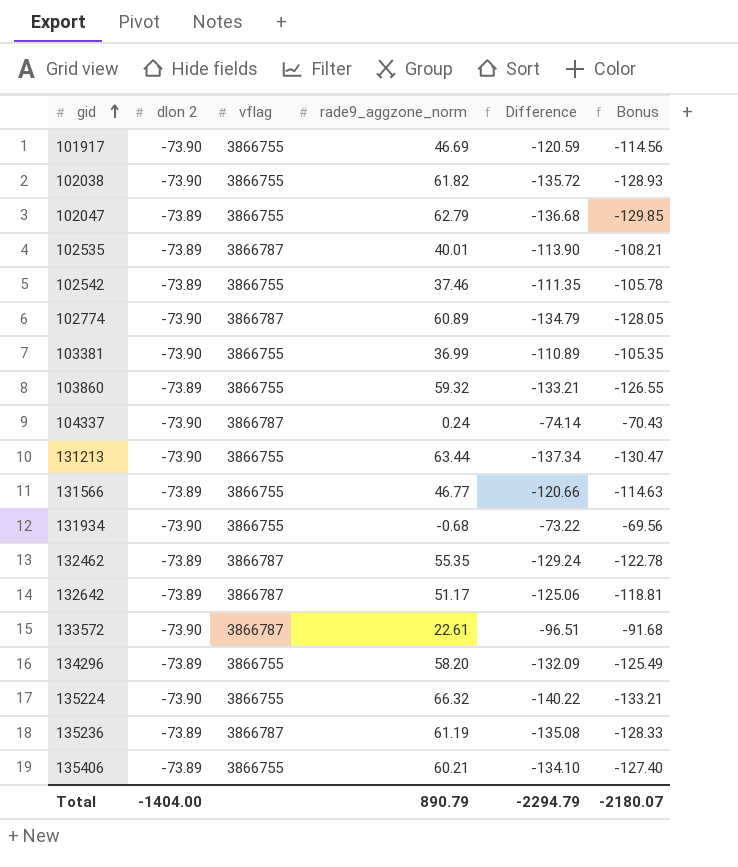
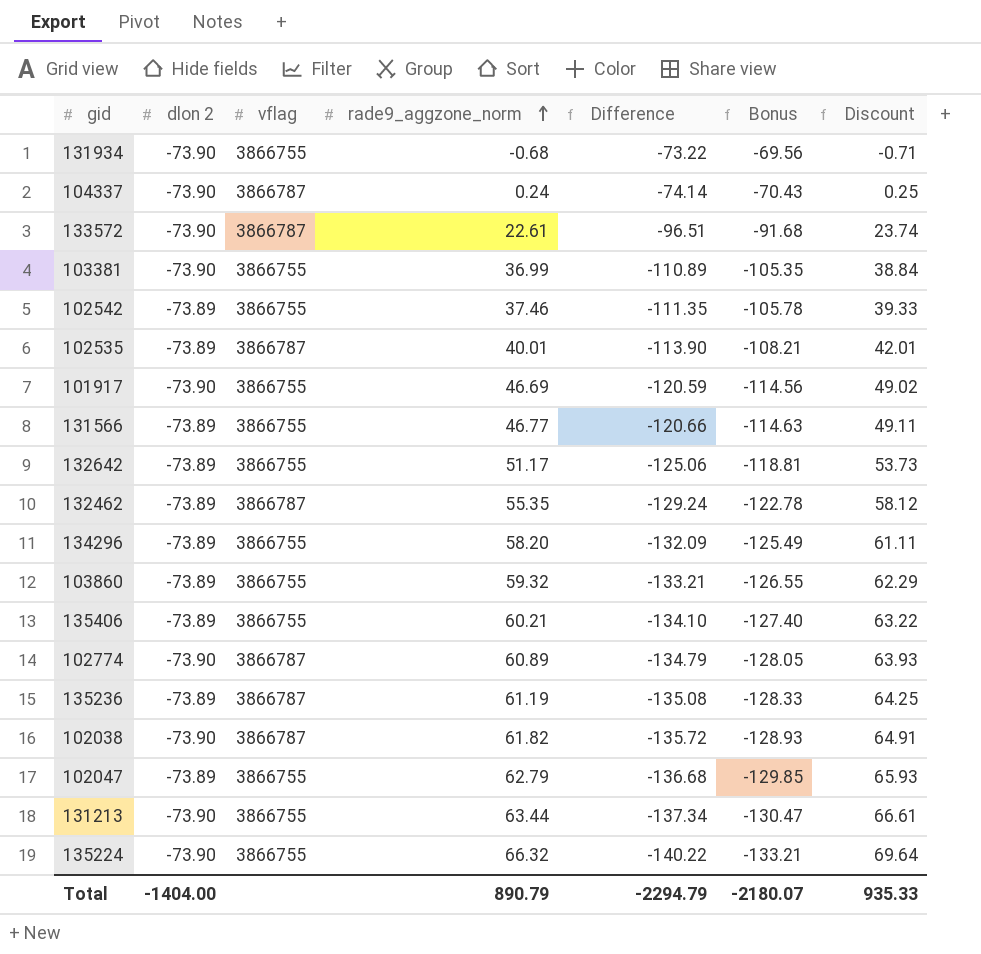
row order: gid ascending -> rade9_aggzone_norm ascending
column Discount | formula: none -> [rade9_aggzone_norm] * 1.05
132642 | vflag: 3866787 -> 3866755
102038 | vflag: 3866755 -> 3866787

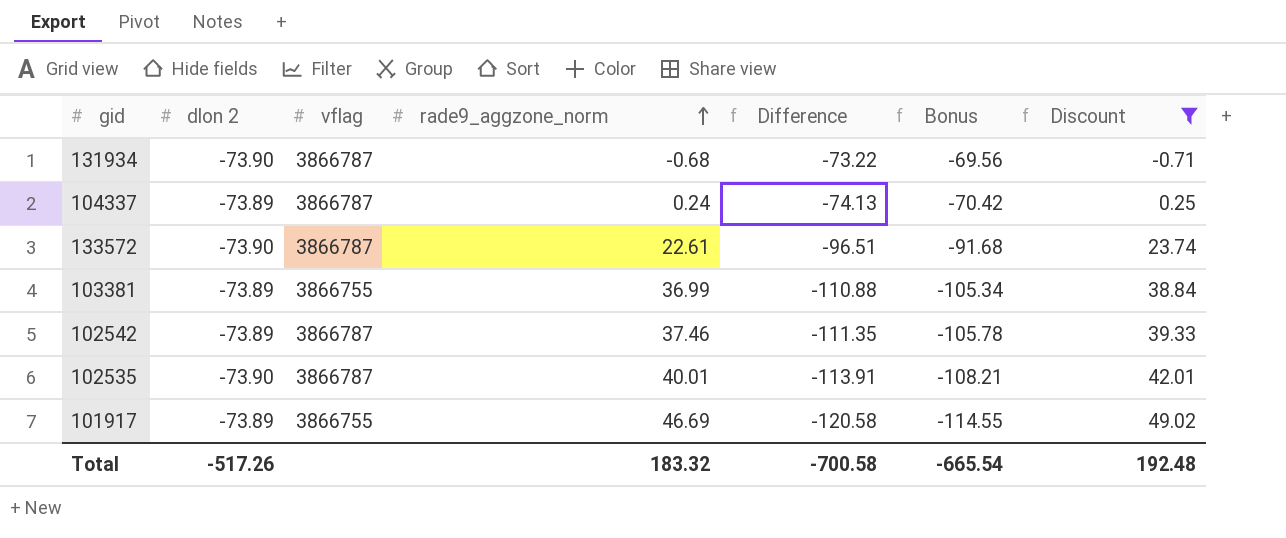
filter: none -> Discount <= 49.02
131934 | vflag: 3866755 -> 3866787
104337 | dlon 2: -73.90 -> -73.89
104337 | Difference: -74.14 -> -74.13
104337 | Bonus: -70.43 -> -70.42
103381 | dlon 2: -73.90 -> -73.89
103381 | Difference: -110.89 -> -110.88
103381 | Bonus: -105.35 -> -105.34
102542 | vflag: 3866755 -> 3866787
102535 | dlon 2: -73.89 -> -73.90
102535 | Difference: -113.90 -> -113.91
101917 | dlon 2: -73.90 -> -73.89
101917 | Difference: -120.59 -> -120.58
101917 | Bonus: -114.56 -> -114.55
Total | dlon 2: -1404.00 -> -517.26
Total | rade9_aggzone_norm: 890.79 -> 183.32
Total | Difference: -2294.79 -> -700.58
Total | Bonus: -2180.07 -> -665.54
Total | Discount: 935.33 -> 192.48

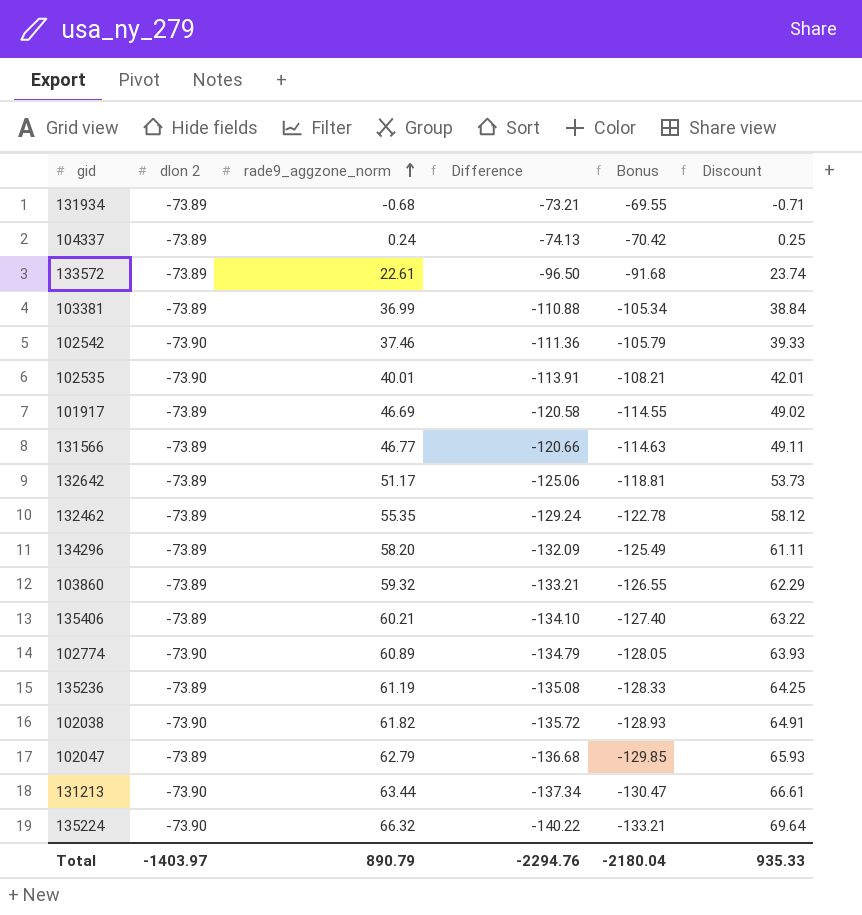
filter: Discount <= 49.02 -> none
column vflag | position: 3 -> none
131934 | dlon 2: -73.90 -> -73.89
131934 | Difference: -73.22 -> -73.21
131934 | Bonus: -69.56 -> -69.55
133572 | dlon 2: -73.90 -> -73.89
133572 | Difference: -96.51 -> -96.50
102542 | dlon 2: -73.89 -> -73.90
102542 | Difference: -111.35 -> -111.36
102542 | Bonus: -105.78 -> -105.79
Total | dlon 2: -517.26 -> -1403.97
Total | rade9_aggzone_norm: 183.32 -> 890.79
Total | Difference: -700.58 -> -2294.76
Total | Bonus: -665.54 -> -2180.04
Total | Discount: 192.48 -> 935.33

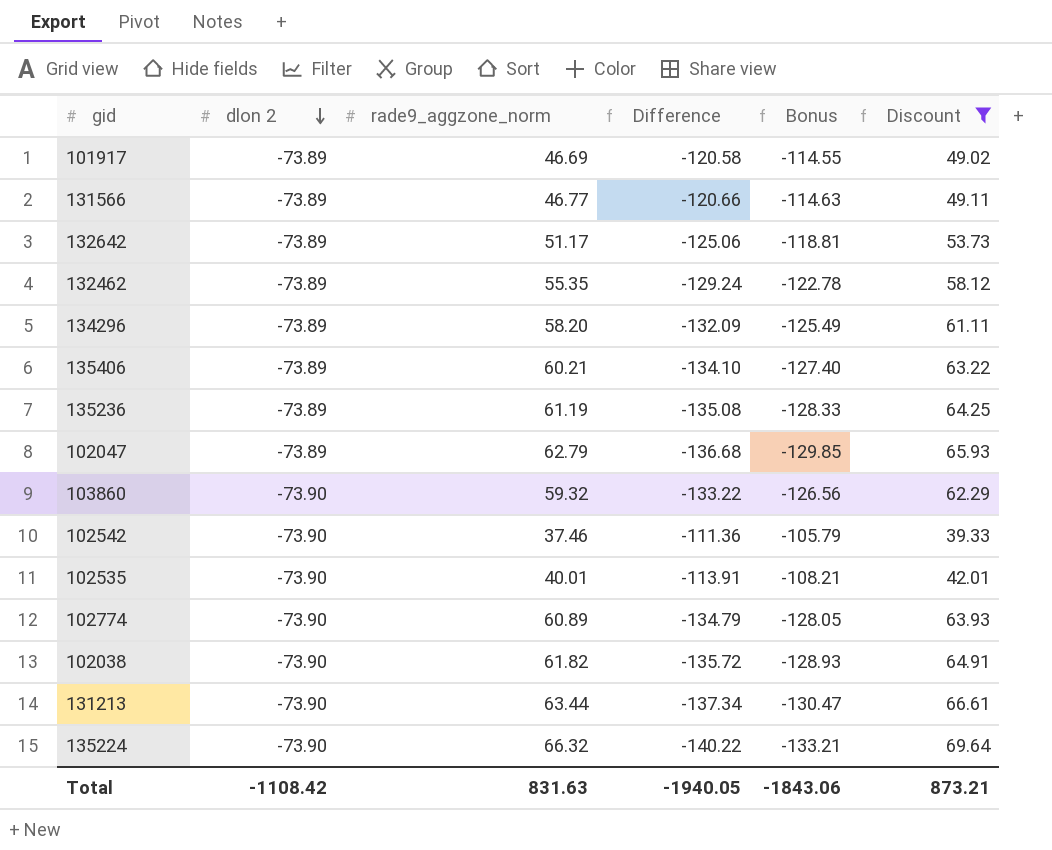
filter: none -> Discount >= 39.33
row order: rade9_aggzone_norm ascending -> dlon 2 descending
103860 | dlon 2: -73.89 -> -73.90
103860 | Difference: -133.21 -> -133.22
103860 | Bonus: -126.55 -> -126.56
Total | dlon 2: -1403.97 -> -1108.42
Total | rade9_aggzone_norm: 890.79 -> 831.63
Total | Difference: -2294.76 -> -1940.05
Total | Bonus: -2180.04 -> -1843.06
Total | Discount: 935.33 -> 873.21

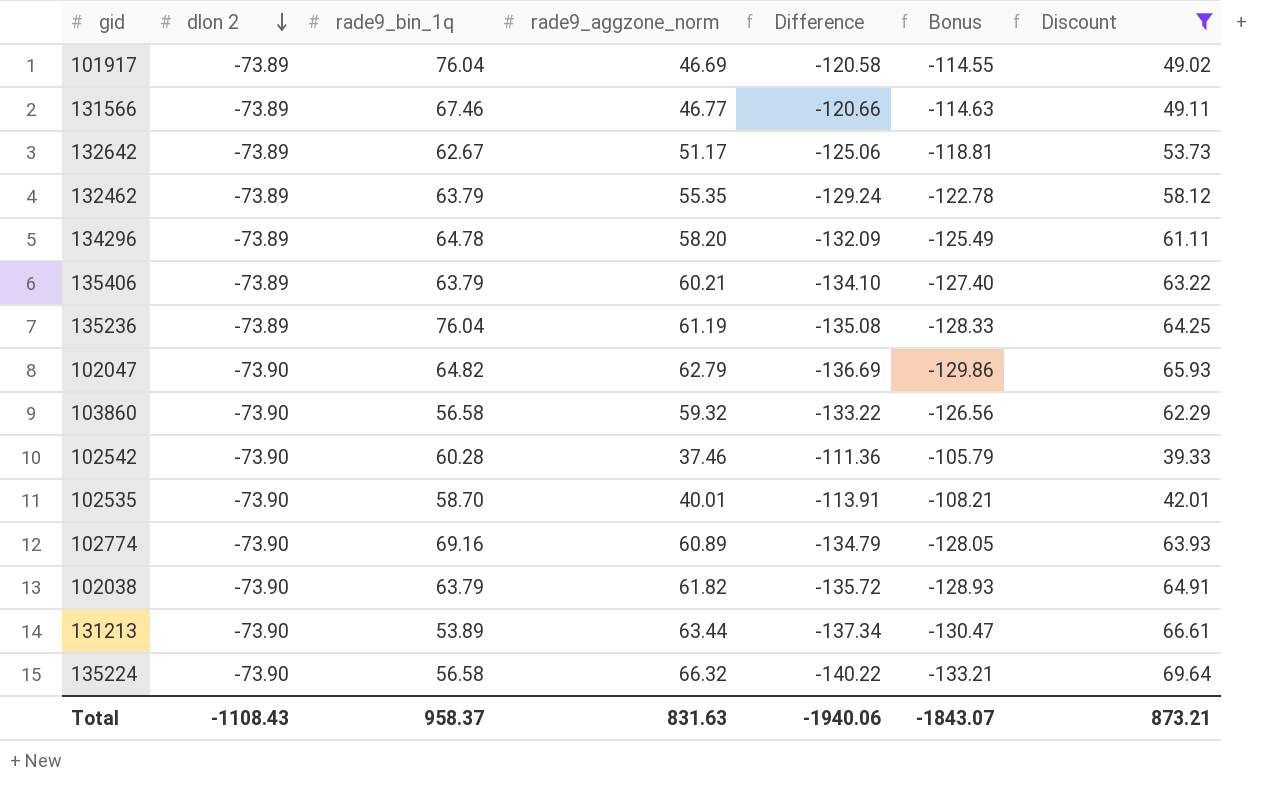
column rade9_bin_1q | position: none -> 3
102047 | dlon 2: -73.89 -> -73.90
102047 | Difference: -136.68 -> -136.69
102047 | Bonus: -129.85 -> -129.86
Total | dlon 2: -1108.42 -> -1108.43
Total | Difference: -1940.05 -> -1940.06
Total | Bonus: -1843.06 -> -1843.07

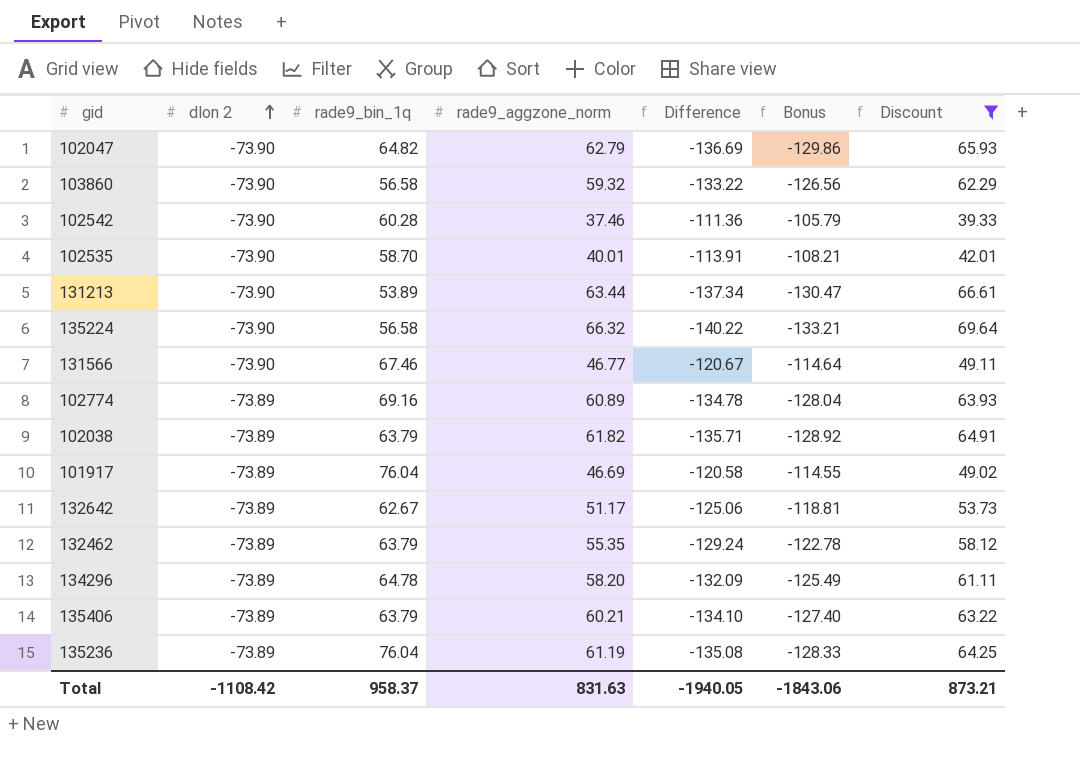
row order: dlon 2 descending -> dlon 2 ascending
131566 | dlon 2: -73.89 -> -73.90
131566 | Difference: -120.66 -> -120.67
131566 | Bonus: -114.63 -> -114.64
102774 | dlon 2: -73.90 -> -73.89
102774 | Difference: -134.79 -> -134.78
102774 | Bonus: -128.05 -> -128.04
102038 | dlon 2: -73.90 -> -73.89
102038 | Difference: -135.72 -> -135.71
102038 | Bonus: -128.93 -> -128.92
Total | dlon 2: -1108.43 -> -1108.42
Total | Difference: -1940.06 -> -1940.05
Total | Bonus: -1843.07 -> -1843.06

